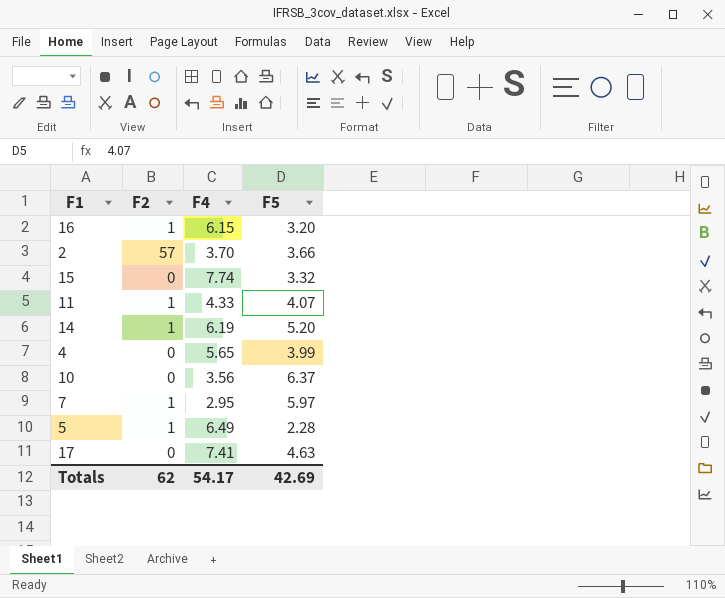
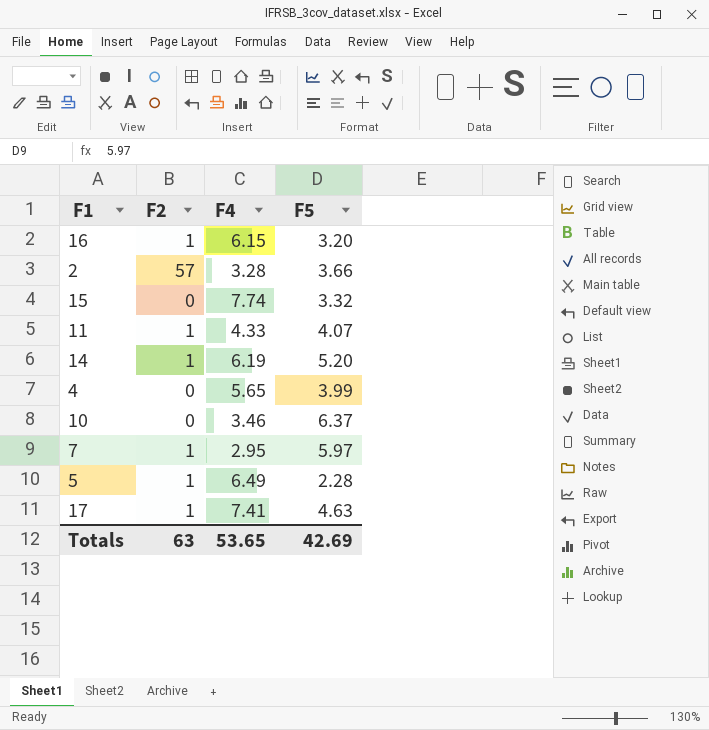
2 | F4: 3.70 -> 3.28
10 | F4: 3.56 -> 3.46
17 | F2: 0 -> 1
Totals | F2: 62 -> 63
Totals | F4: 54.17 -> 53.65

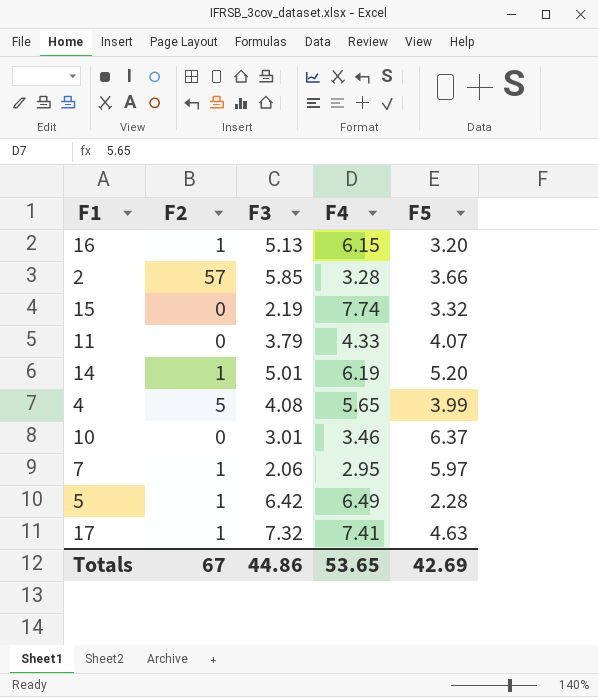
column F3 | position: none -> 3
11 | F2: 1 -> 0
4 | F2: 0 -> 5
Totals | F2: 63 -> 67

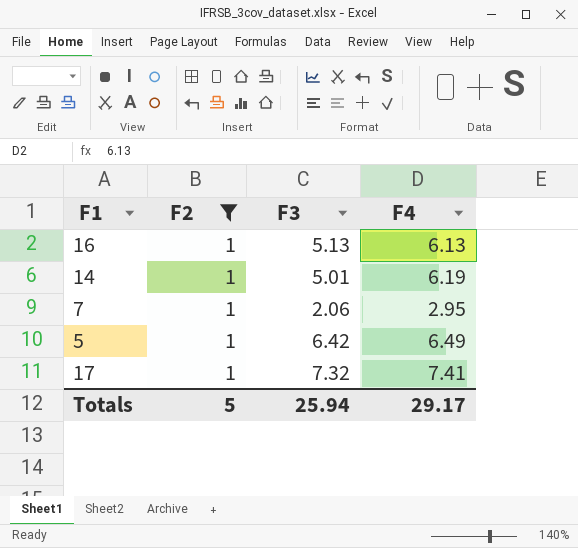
filter: none -> F2 = 1
column F5 | position: 5 -> none
16 | F4: 6.15 -> 6.13
Totals | F2: 67 -> 5
Totals | F3: 44.86 -> 25.94
Totals | F4: 53.65 -> 29.17

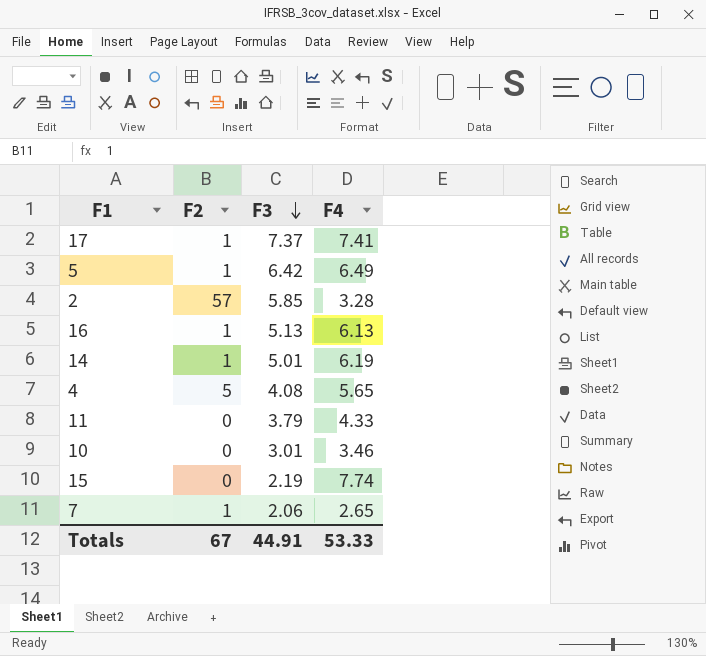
filter: F2 = 1 -> none
row order: none -> F3 descending
17 | F3: 7.32 -> 7.37
7 | F4: 2.95 -> 2.65
Totals | F2: 5 -> 67
Totals | F3: 25.94 -> 44.91
Totals | F4: 29.17 -> 53.33

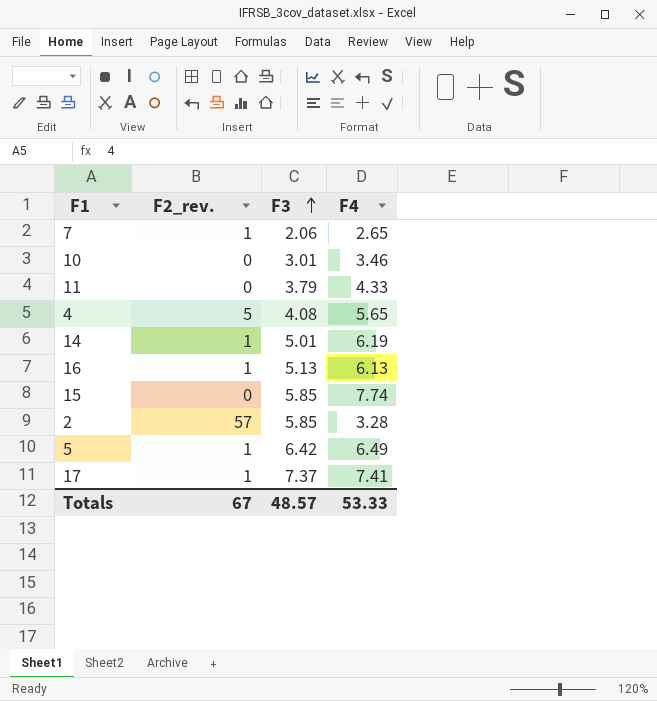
row order: F3 descending -> F3 ascending
column name: F2 -> F2_rev.
15 | F3: 2.19 -> 5.85
Totals | F3: 44.91 -> 48.57

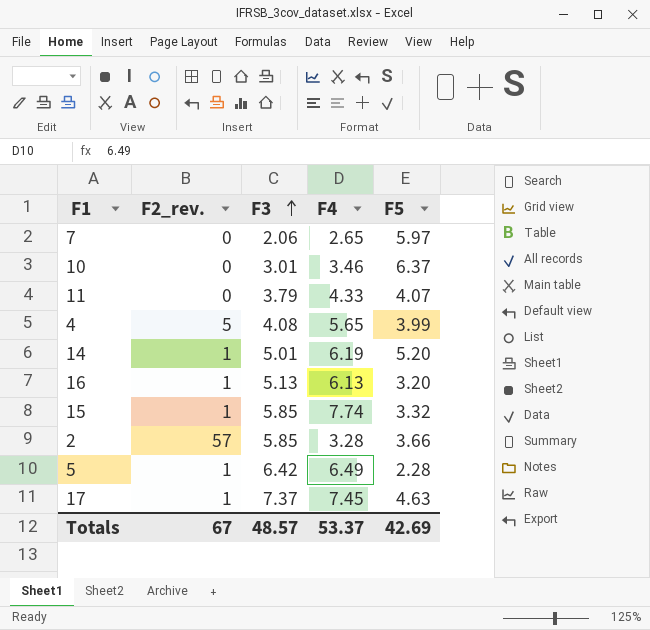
column F5 | position: none -> 5
7 | F2_rev.: 1 -> 0
15 | F2_rev.: 0 -> 1
17 | F4: 7.41 -> 7.45
Totals | F4: 53.33 -> 53.37

